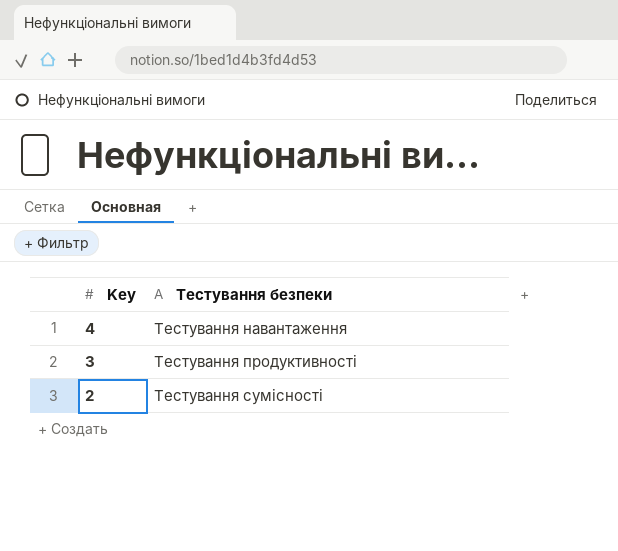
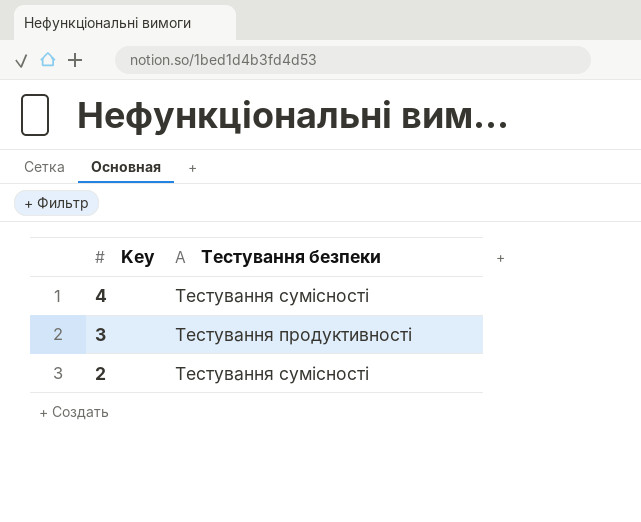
4 | Тестування безпеки: Тестування навантаження -> Тестування сумісності

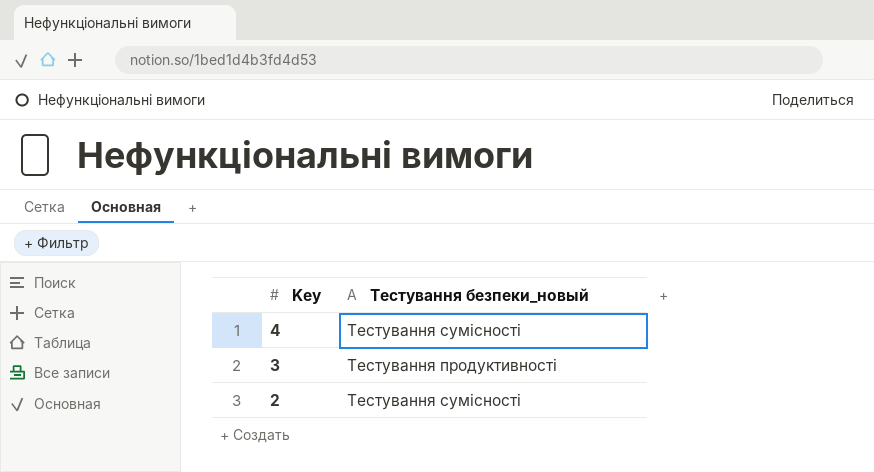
column name: Тестування безпеки -> Тестування безпеки_новый

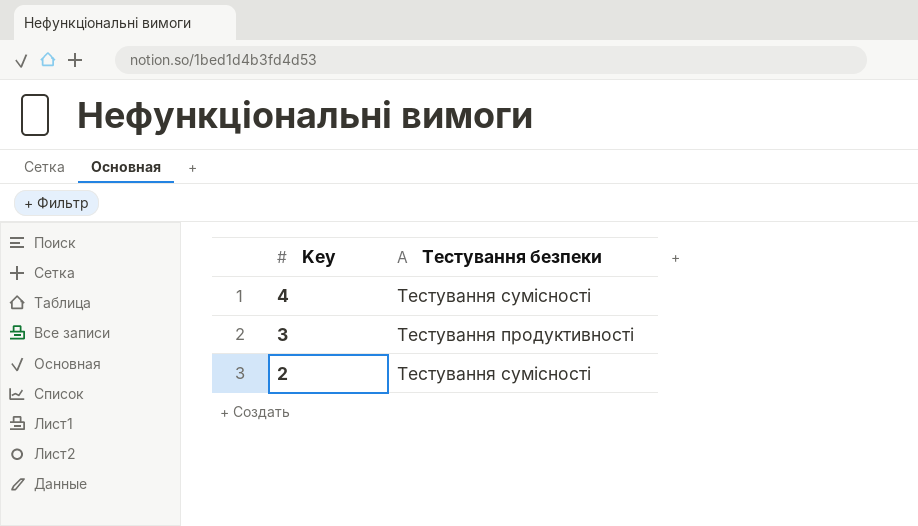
column name: Тестування безпеки_новый -> Тестування безпеки

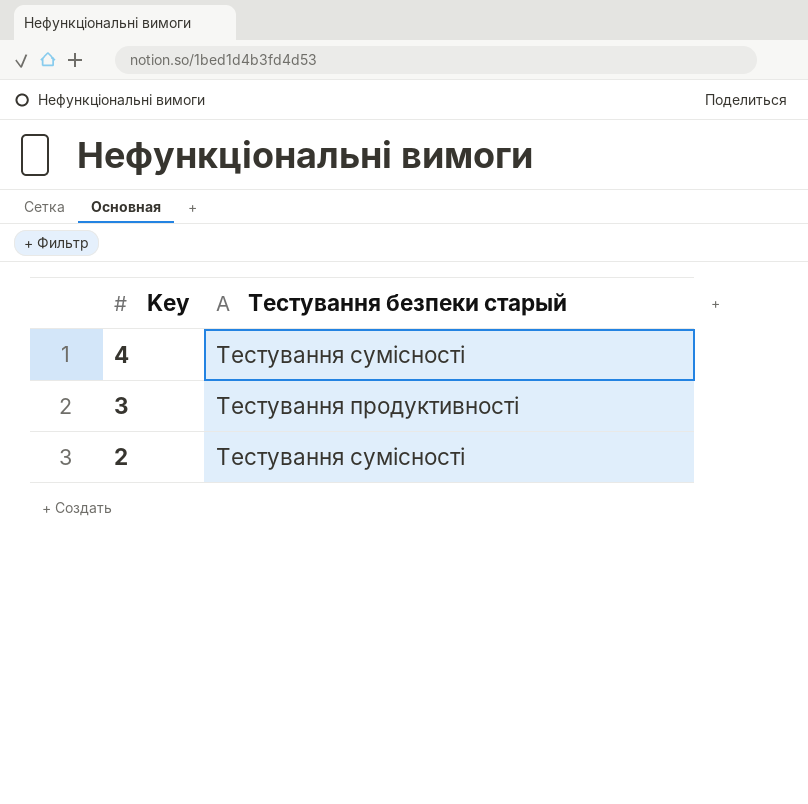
column name: Тестування безпеки -> Тестування безпеки старый

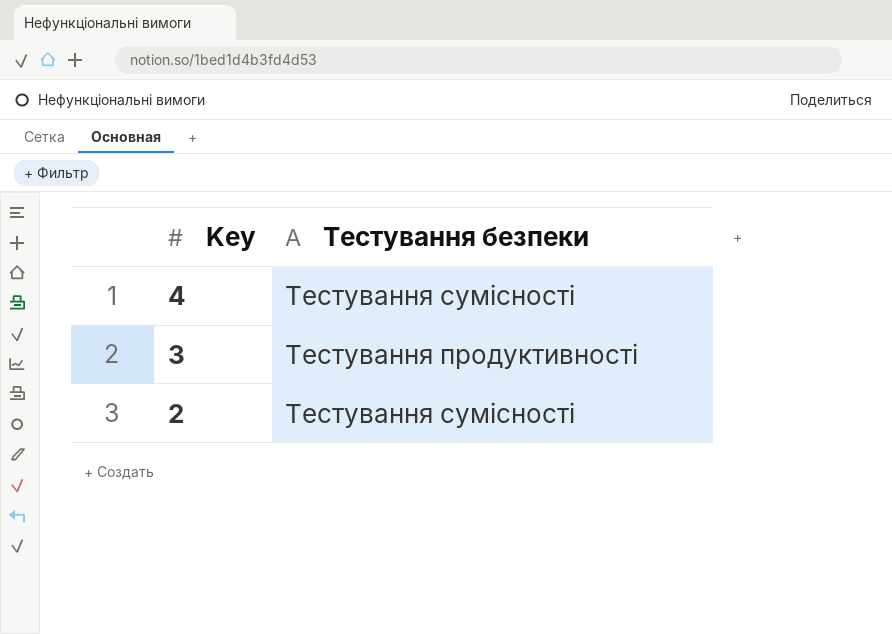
column name: Тестування безпеки старый -> Тестування безпеки

